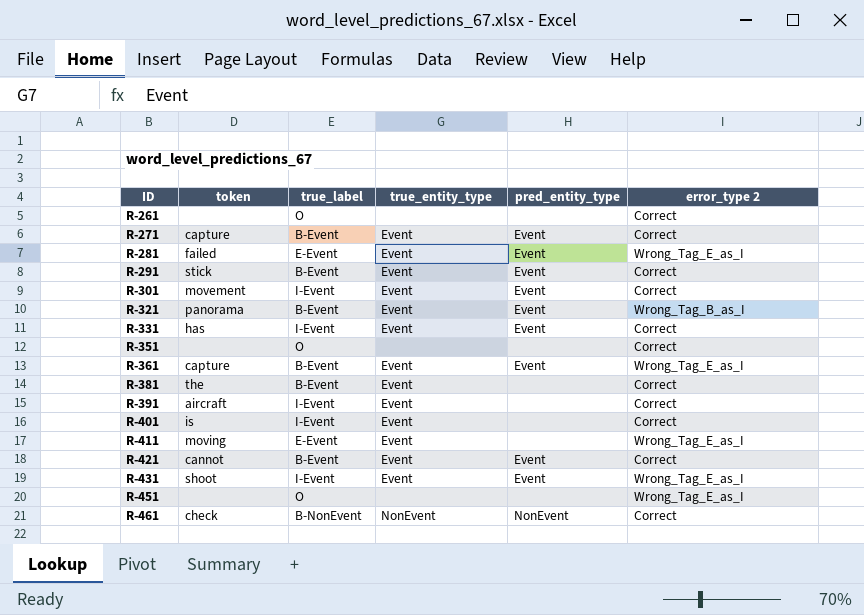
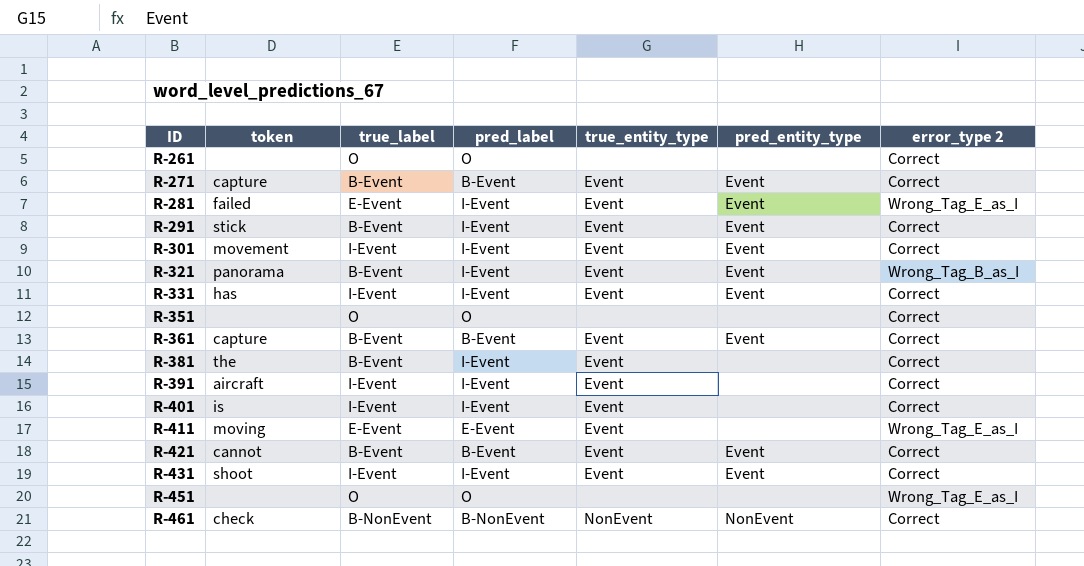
column pred_label | position: none -> 4
R-361 | error_type 2: Wrong_Tag_E_as_I -> Correct
R-431 | error_type 2: Wrong_Tag_E_as_I -> Correct

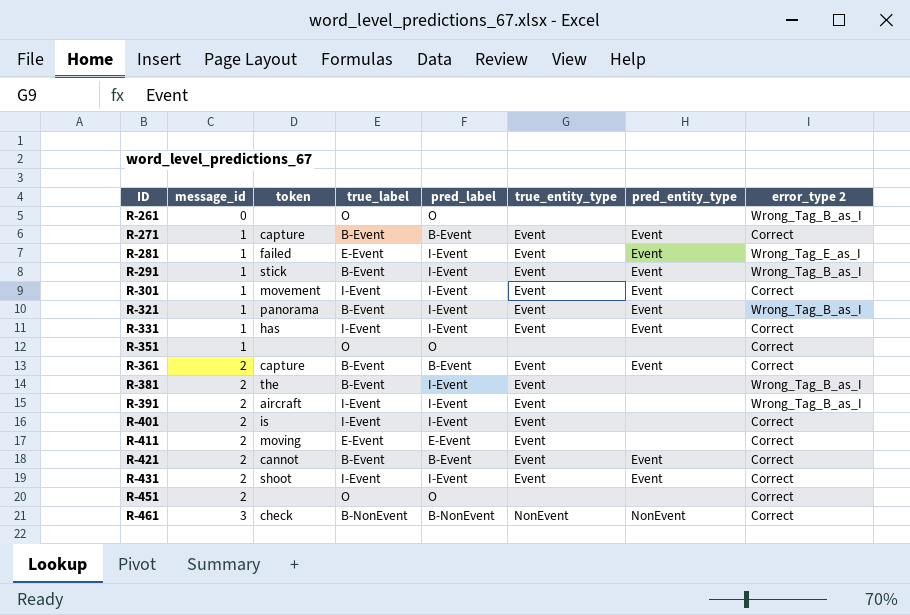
column message_id | position: none -> 2
R-261 | error_type 2: Correct -> Wrong_Tag_B_as_I
R-291 | error_type 2: Correct -> Wrong_Tag_B_as_I
R-381 | error_type 2: Correct -> Wrong_Tag_B_as_I
R-391 | error_type 2: Correct -> Wrong_Tag_B_as_I
R-411 | error_type 2: Wrong_Tag_E_as_I -> Correct
R-451 | error_type 2: Wrong_Tag_E_as_I -> Correct

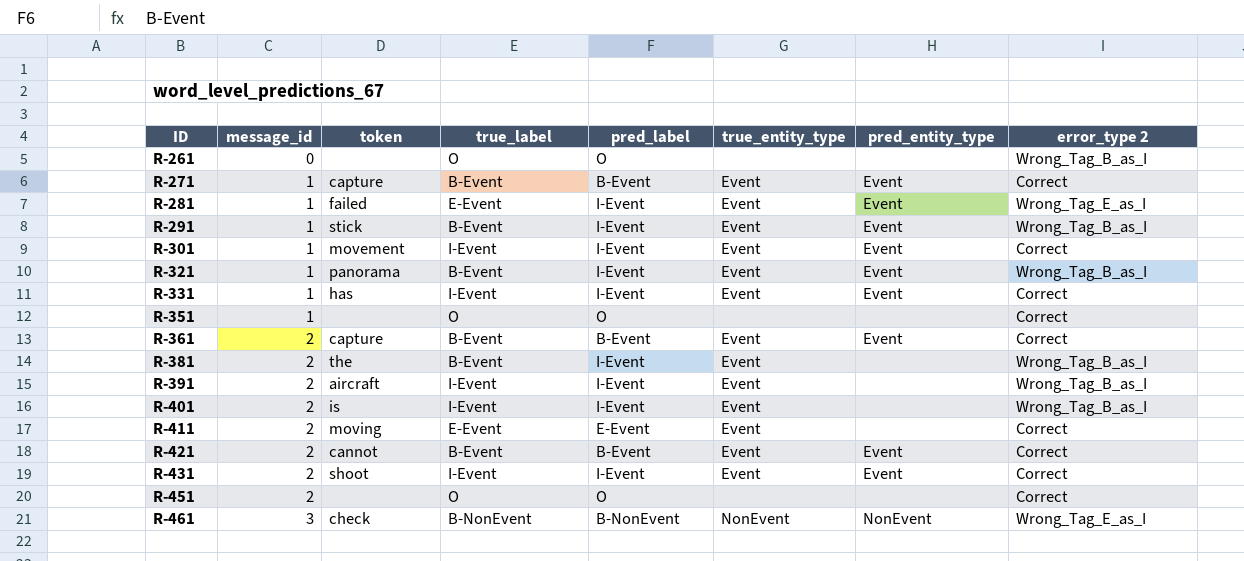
R-401 | error_type 2: Correct -> Wrong_Tag_B_as_I
R-461 | error_type 2: Correct -> Wrong_Tag_E_as_I

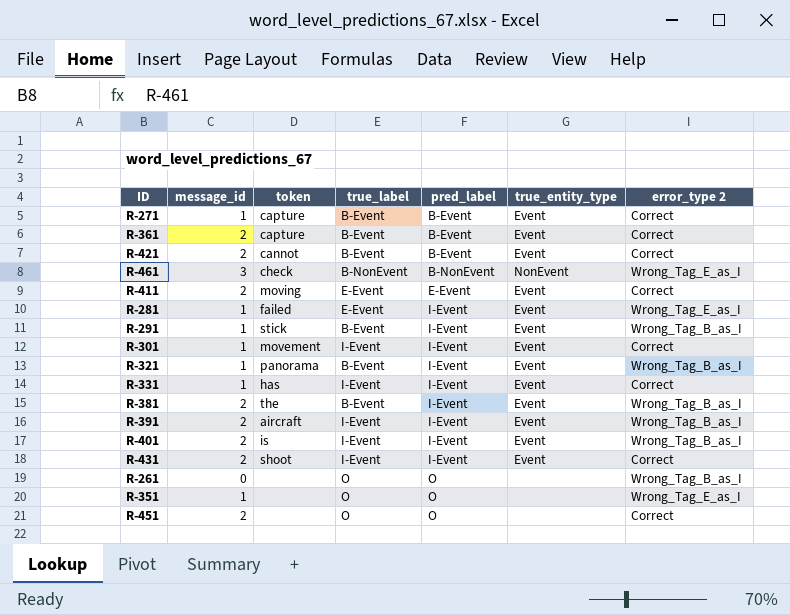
row order: ID ascending -> pred_label ascending
column pred_entity_type | position: 7 -> none
R-351 | error_type 2: Correct -> Wrong_Tag_E_as_I

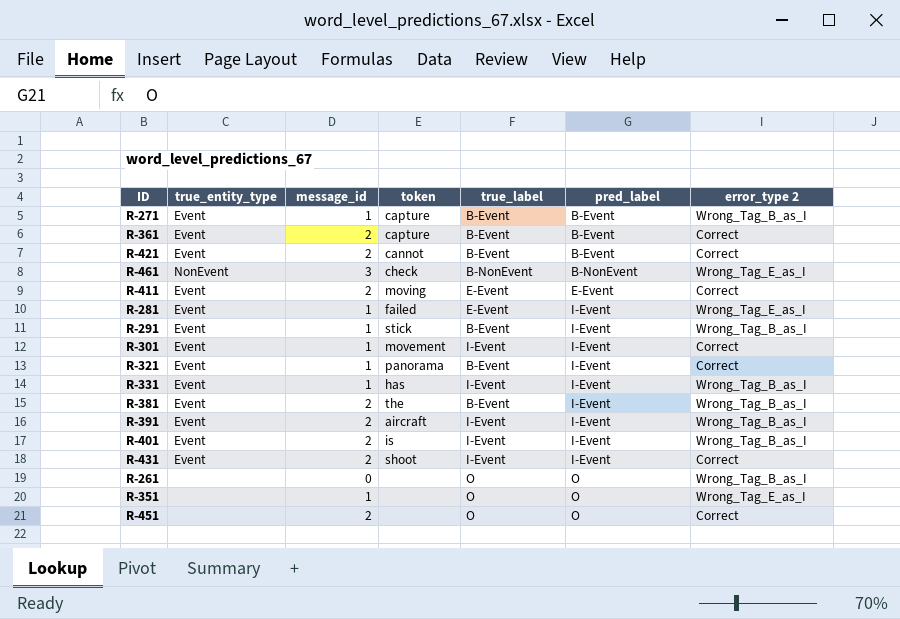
column true_entity_type | position: 6 -> 2
R-271 | error_type 2: Correct -> Wrong_Tag_B_as_I
R-321 | error_type 2: Wrong_Tag_B_as_I -> Correct
R-331 | error_type 2: Correct -> Wrong_Tag_B_as_I

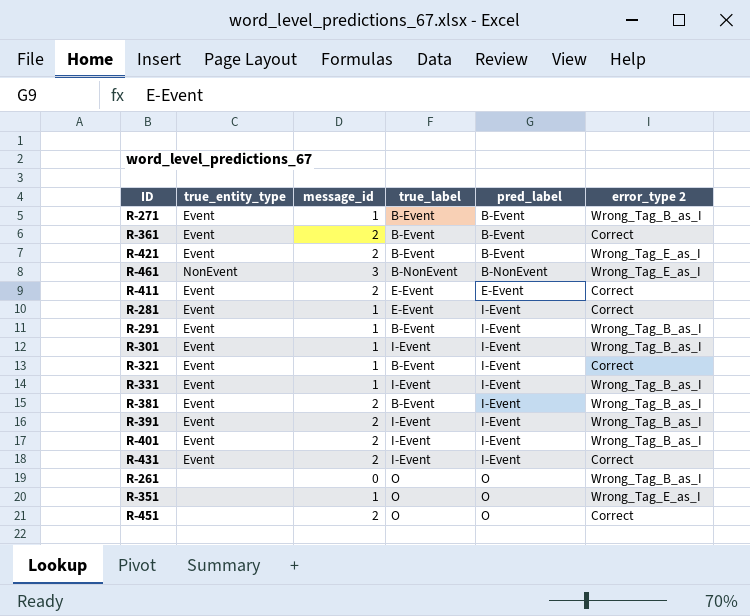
column token | position: 4 -> none
R-421 | error_type 2: Correct -> Wrong_Tag_E_as_I
R-281 | error_type 2: Wrong_Tag_E_as_I -> Correct
R-301 | error_type 2: Correct -> Wrong_Tag_B_as_I

